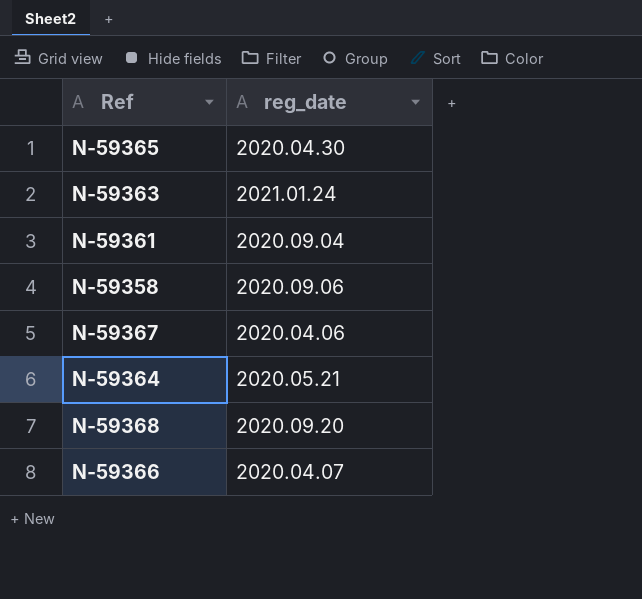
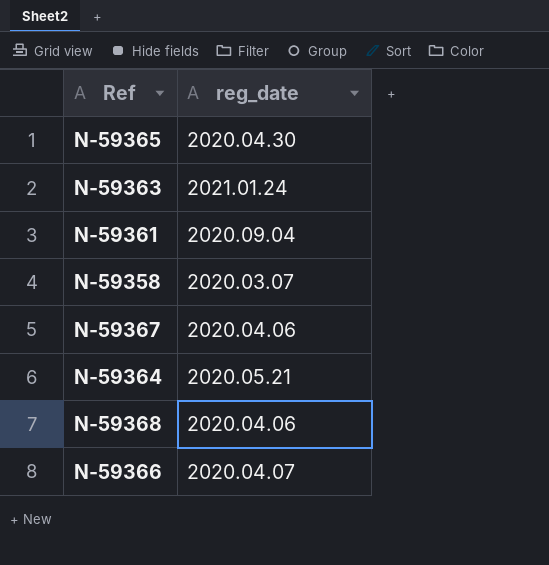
N-59358 | reg_date: 2020.09.06 -> 2020.03.07
N-59368 | reg_date: 2020.09.20 -> 2020.04.06

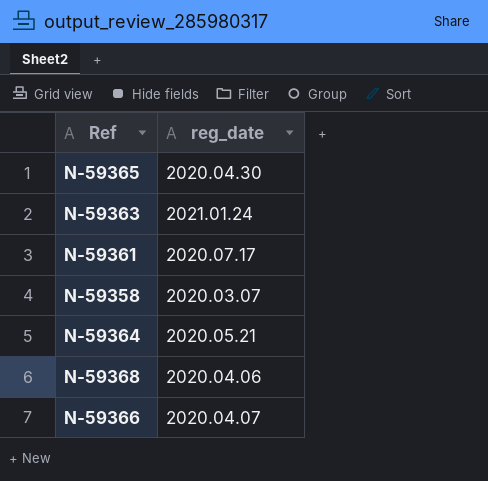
row N-59367: 2020.04.06 -> none
N-59361 | reg_date: 2020.09.04 -> 2020.07.17

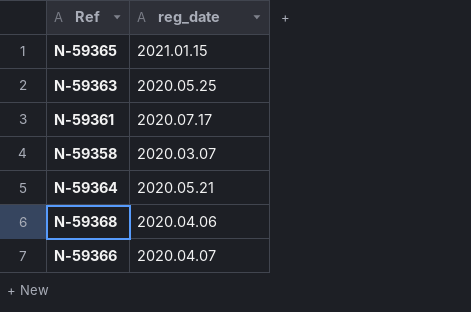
N-59365 | reg_date: 2020.04.30 -> 2021.01.15
N-59363 | reg_date: 2021.01.24 -> 2020.05.25

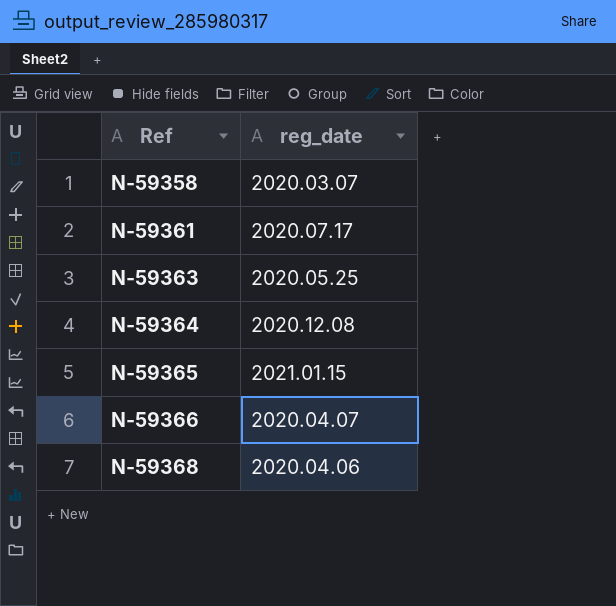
row order: none -> Ref ascending
N-59364 | reg_date: 2020.05.21 -> 2020.12.08

